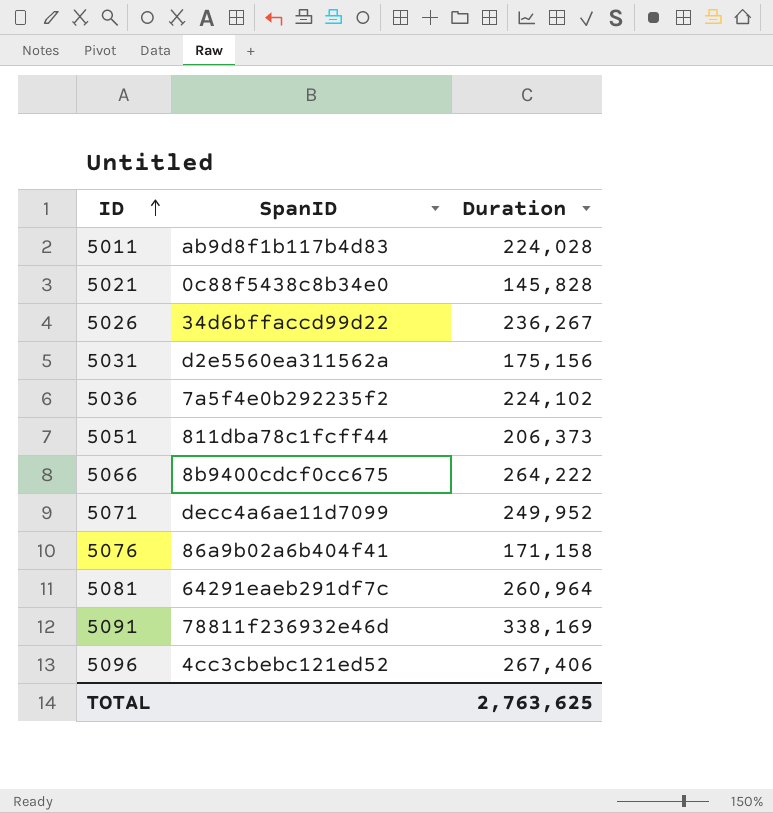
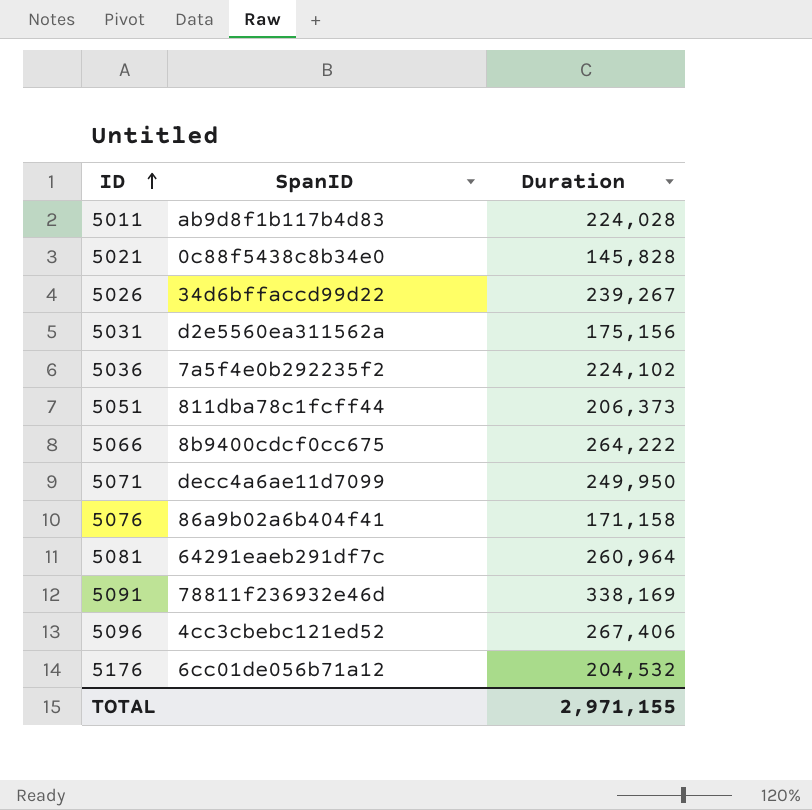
5026 | Duration: 236,267 -> 239,267
5071 | Duration: 249,952 -> 249,950
row 5176: none -> 6cc01de056b71a12 | 204,532
TOTAL | Duration: 2,763,625 -> 2,971,155

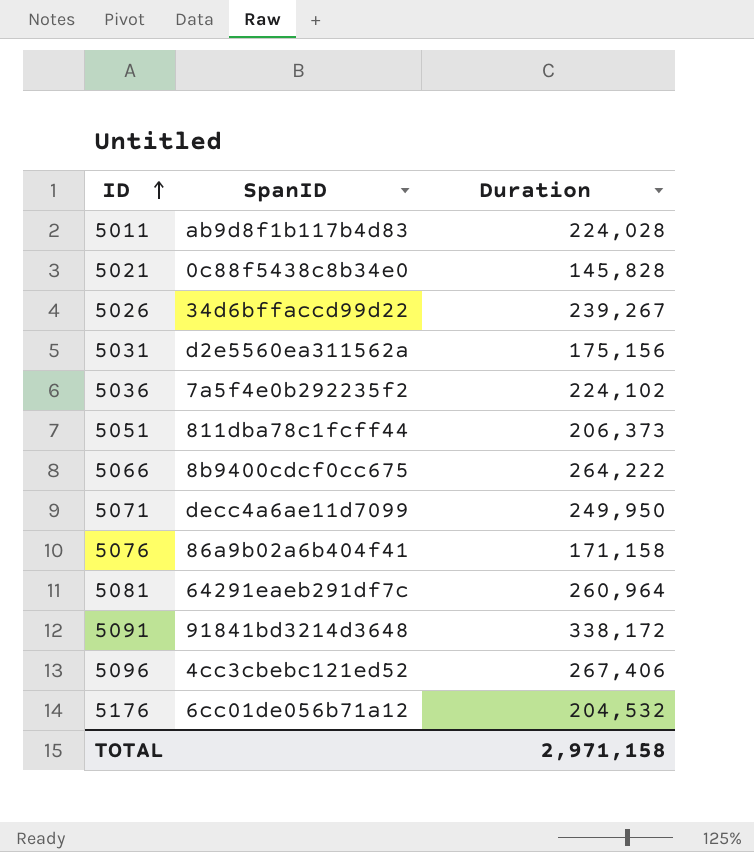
5091 | SpanID: 78811f236932e46d -> 91841bd3214d3648
5091 | Duration: 338,169 -> 338,172
TOTAL | Duration: 2,971,155 -> 2,971,158

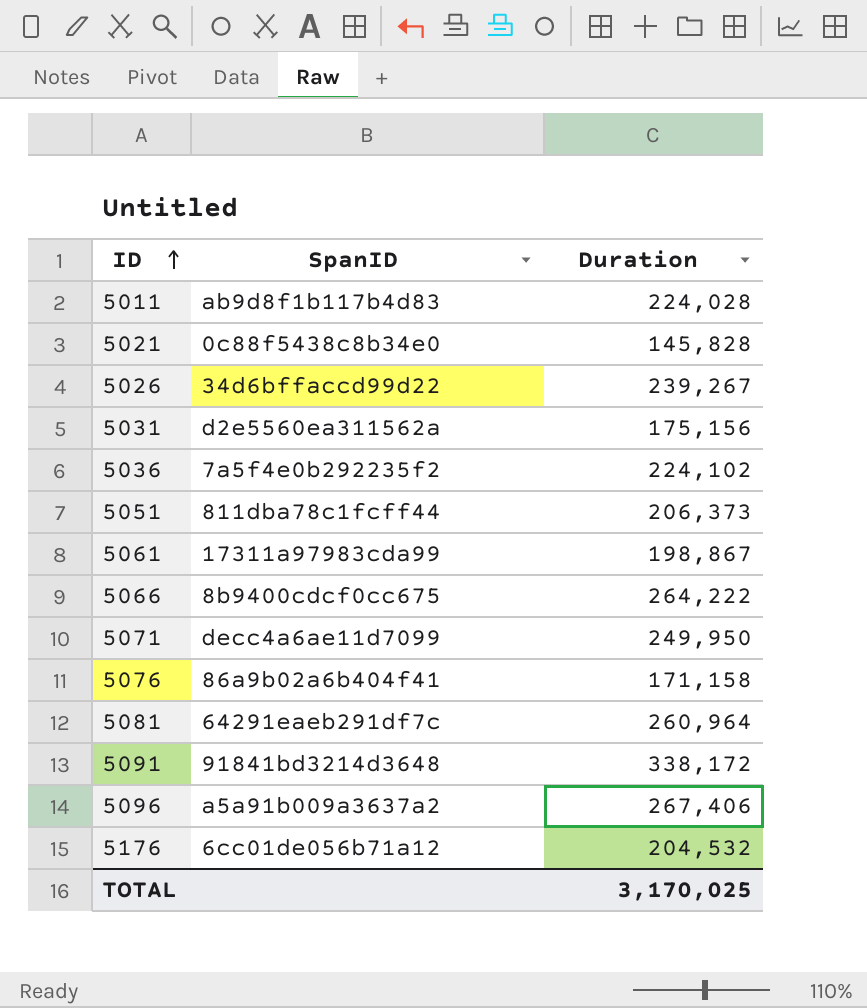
row 5061: none -> 17311a97983cda99 | 198,867
5096 | SpanID: 4cc3cbebc121ed52 -> a5a91b009a3637a2
TOTAL | Duration: 2,971,158 -> 3,170,025

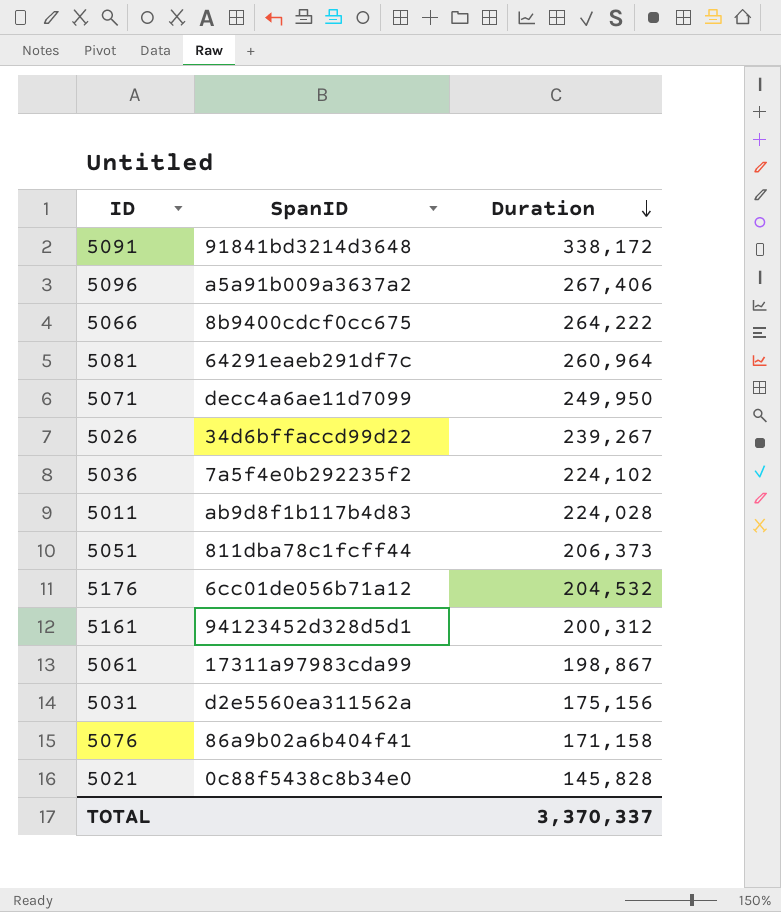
row order: ID ascending -> Duration descending
row 5161: none -> 94123452d328d5d1 | 200,312
TOTAL | Duration: 3,170,025 -> 3,370,337

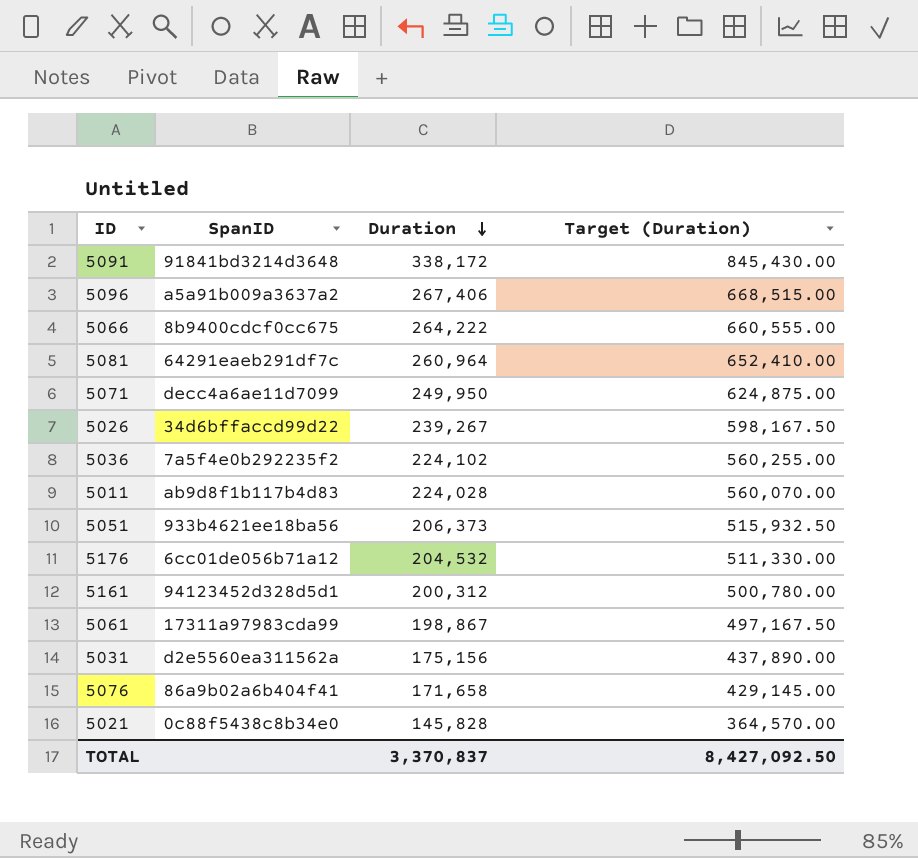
column Target (Duration) | formula: none -> [Duration] * 2.5
5051 | SpanID: 811dba78c1fcff44 -> 933b4621ee18ba56
5076 | Duration: 171,158 -> 171,658
TOTAL | Duration: 3,370,337 -> 3,370,837

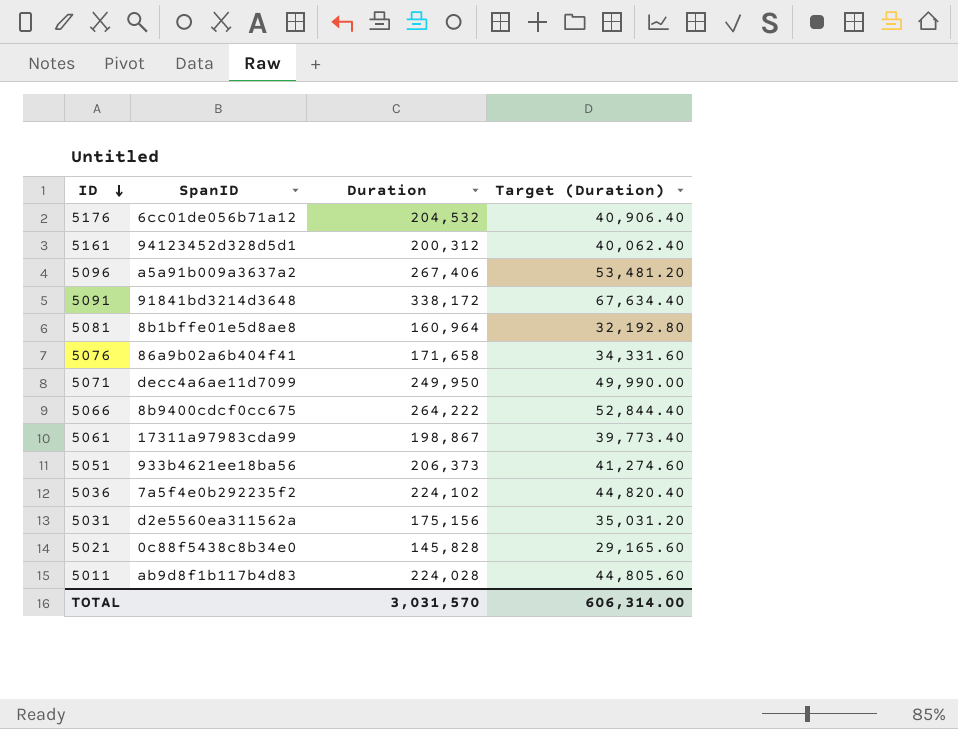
row order: Duration descending -> ID descending
column Target (Duration) | formula: [Duration] * 2.5 -> [Duration] * 0.2
row 5026: 34d6bffaccd99d22 | 239,267 | 598,167.50 -> none
5081 | SpanID: 64291eaeb291df7c -> 8b1bffe01e5d8ae8
5081 | Duration: 260,964 -> 160,964
TOTAL | Duration: 3,370,837 -> 3,031,570
TOTAL | Target (Duration): 8,427,092.50 -> 606,314.00

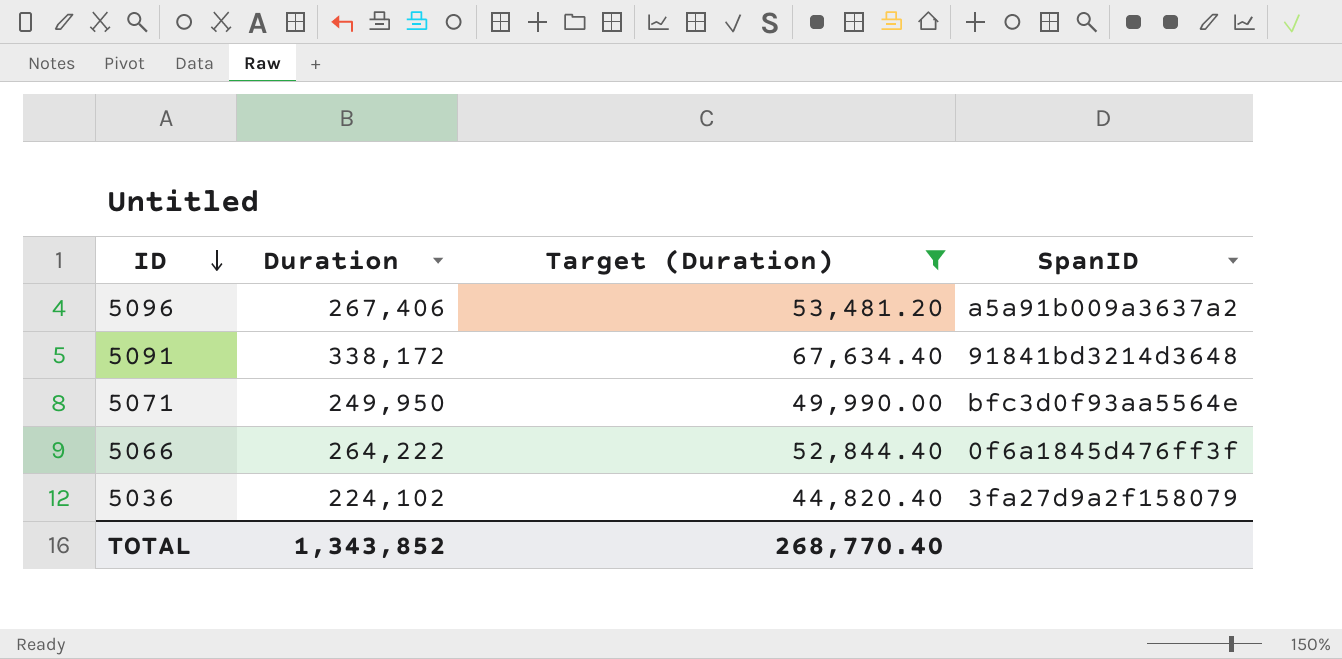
filter: none -> Target (Duration) >= 44,820.40
column SpanID | position: 2 -> 4
5071 | SpanID: decc4a6ae11d7099 -> bfc3d0f93aa5564e
5066 | SpanID: 8b9400cdcf0cc675 -> 0f6a1845d476ff3f
5036 | SpanID: 7a5f4e0b292235f2 -> 3fa27d9a2f158079
TOTAL | Duration: 3,031,570 -> 1,343,852
TOTAL | Target (Duration): 606,314.00 -> 268,770.40

